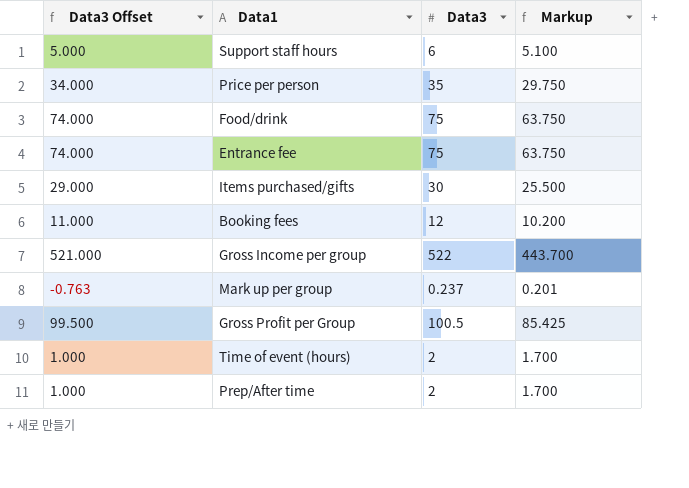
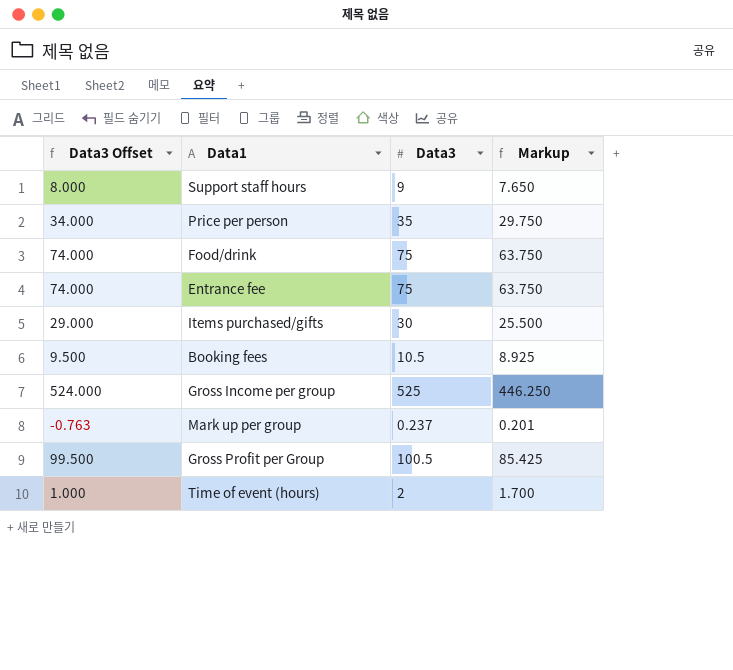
row Prep/After time: 1.000 | 2 | 1.700 -> none
Support staff hours | Data3 Offset: 5.000 -> 8.000
Support staff hours | Data3: 6 -> 9
Support staff hours | Markup: 5.100 -> 7.650
Booking fees | Data3 Offset: 11.000 -> 9.500
Booking fees | Data3: 12 -> 10.5
Booking fees | Markup: 10.200 -> 8.925
Gross Income per group | Data3 Offset: 521.000 -> 524.000
Gross Income per group | Data3: 522 -> 525
Gross Income per group | Markup: 443.700 -> 446.250

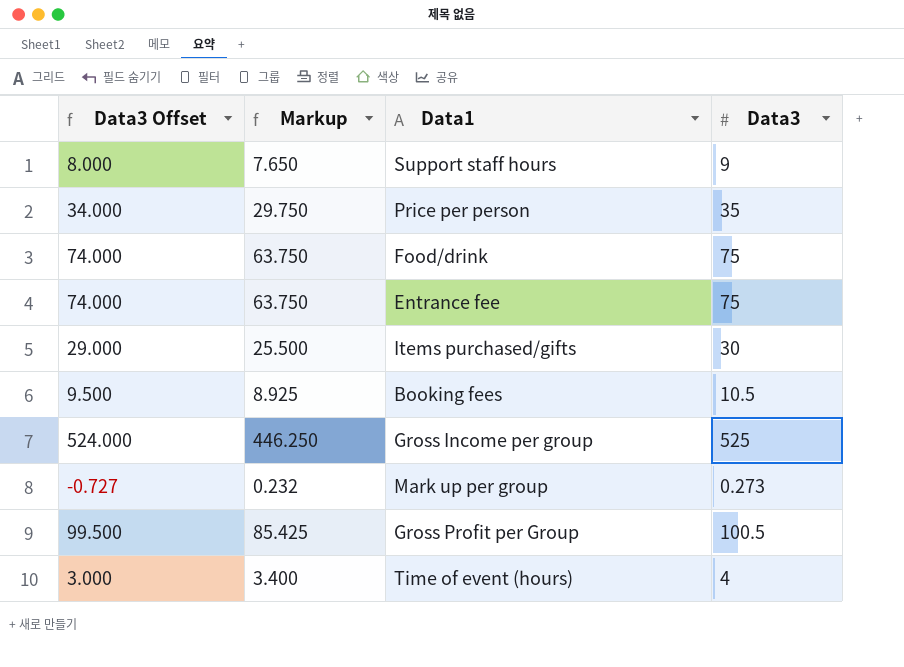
column Markup | position: 4 -> 2
Mark up per group | Data3 Offset: -0.763 -> -0.727
Mark up per group | Markup: 0.201 -> 0.232
Mark up per group | Data3: 0.237 -> 0.273
Time of event (hours) | Data3 Offset: 1.000 -> 3.000
Time of event (hours) | Markup: 1.700 -> 3.400
Time of event (hours) | Data3: 2 -> 4

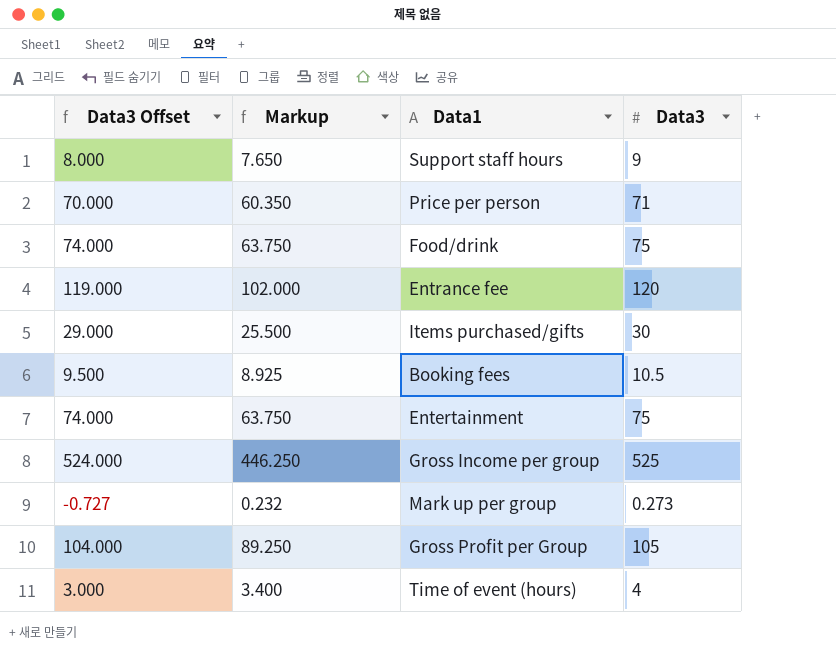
Price per person | Data3 Offset: 34.000 -> 70.000
Price per person | Markup: 29.750 -> 60.350
Price per person | Data3: 35 -> 71
Entrance fee | Data3 Offset: 74.000 -> 119.000
Entrance fee | Markup: 63.750 -> 102.000
Entrance fee | Data3: 75 -> 120
row Entertainment: none -> 74.000 | 63.750 | 75
Gross Profit per Group | Data3 Offset: 99.500 -> 104.000
Gross Profit per Group | Markup: 85.425 -> 89.250
Gross Profit per Group | Data3: 100.5 -> 105

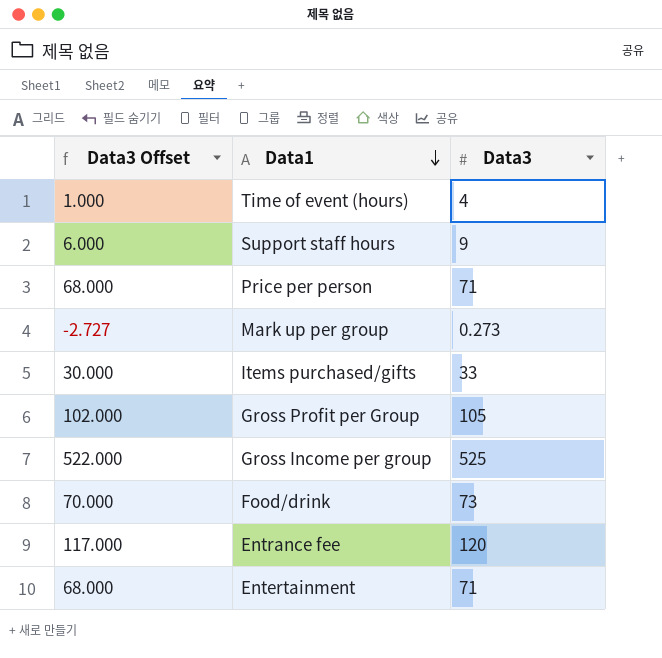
row order: none -> Data1 descending
column Markup | formula: [Data3] * 0.85 -> none
column Data3 Offset | formula: [Data3] - 1 -> [Data3] - 3
row Booking fees: 9.500 | 8.925 | 10.5 -> none
Items purchased/gifts | Data3: 30 -> 33
Food/drink | Data3: 75 -> 73
Entertainment | Data3: 75 -> 71

